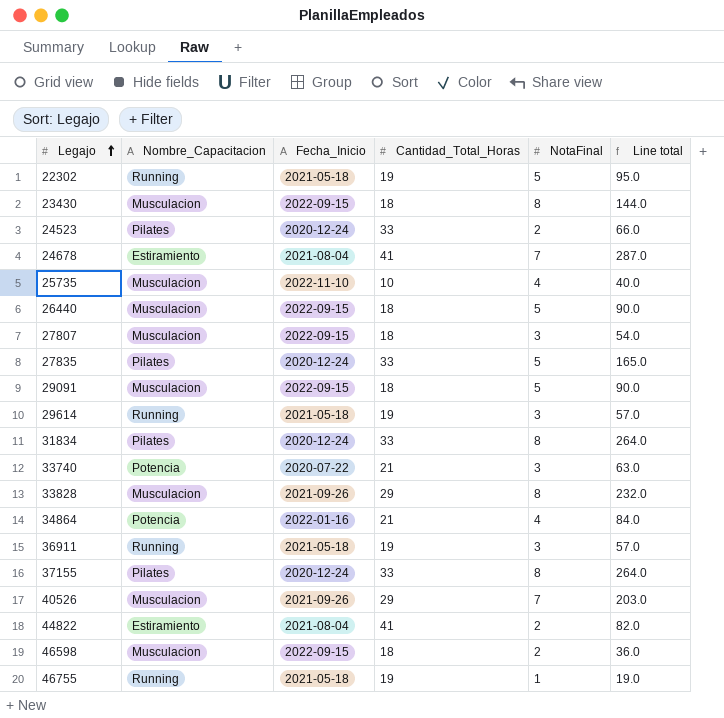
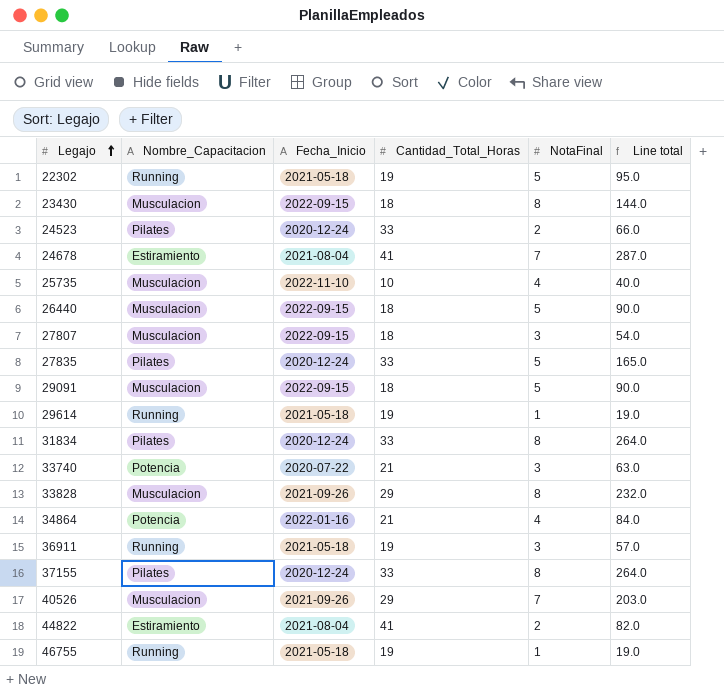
row 46598: Musculacion | 2022-09-15 | 18 | 2 | 36.0 -> none
29614 | NotaFinal: 3 -> 1
29614 | Line total: 57.0 -> 19.0

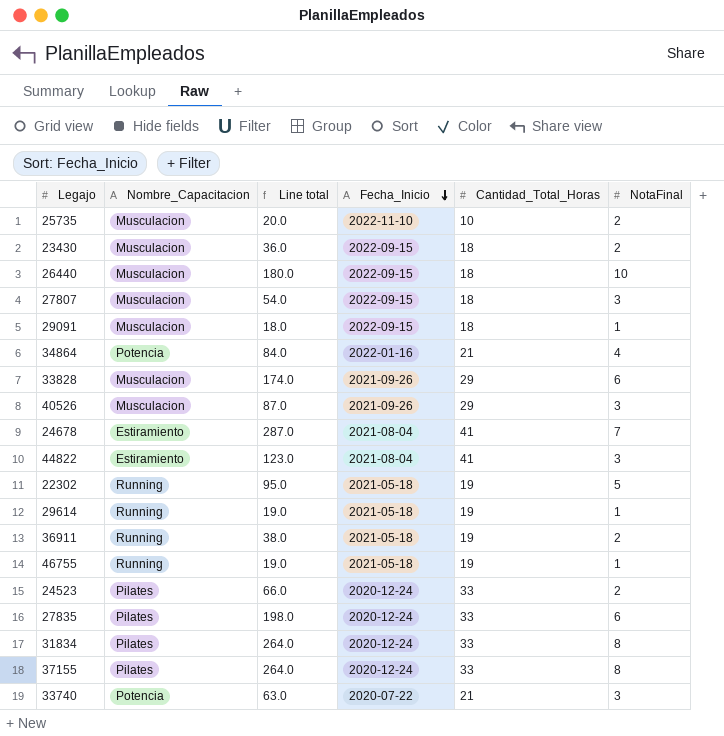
row order: Legajo ascending -> Fecha_Inicio descending
column Line total | position: 6 -> 3
25735 | Line total: 40.0 -> 20.0
25735 | NotaFinal: 4 -> 2
23430 | Line total: 144.0 -> 36.0
23430 | NotaFinal: 8 -> 2
26440 | Line total: 90.0 -> 180.0
26440 | NotaFinal: 5 -> 10
29091 | Line total: 90.0 -> 18.0
29091 | NotaFinal: 5 -> 1
33828 | Line total: 232.0 -> 174.0
33828 | NotaFinal: 8 -> 6
40526 | Line total: 203.0 -> 87.0
40526 | NotaFinal: 7 -> 3
44822 | Line total: 82.0 -> 123.0
44822 | NotaFinal: 2 -> 3
36911 | Line total: 57.0 -> 38.0
36911 | NotaFinal: 3 -> 2
27835 | Line total: 165.0 -> 198.0
27835 | NotaFinal: 5 -> 6

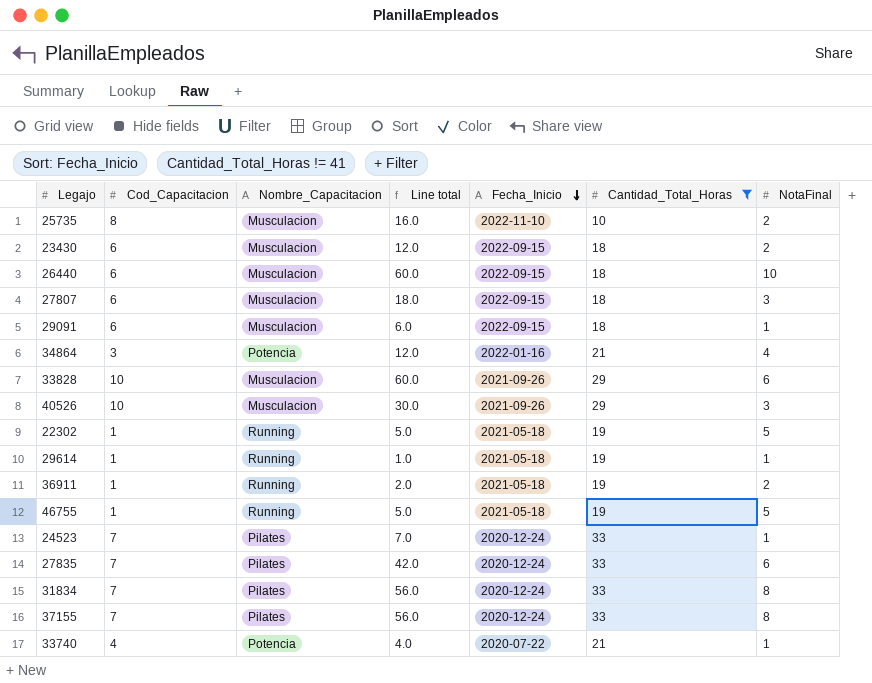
filter: none -> Cantidad_Total_Horas != 41
column Cod_Capacitacion | position: none -> 2
column Line total | formula: [Cantidad_Total_Horas] * [NotaFinal] -> [Cod_Capacitacion] * [NotaFinal]
46755 | NotaFinal: 1 -> 5
24523 | NotaFinal: 2 -> 1
33740 | NotaFinal: 3 -> 1

